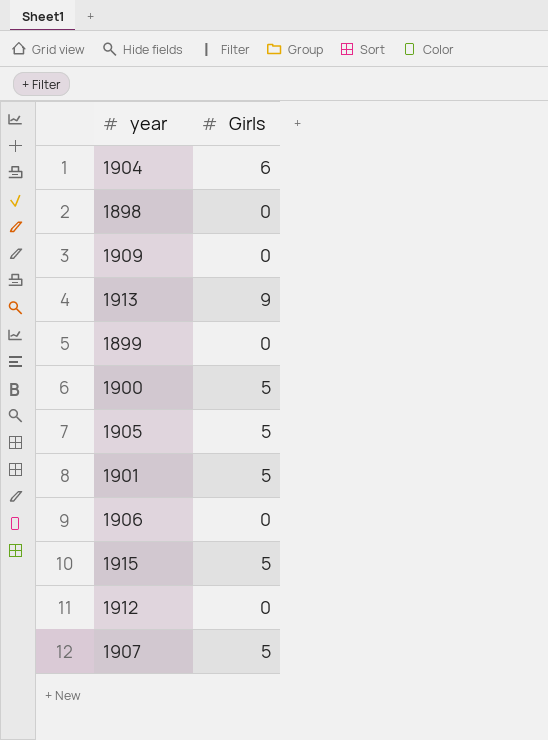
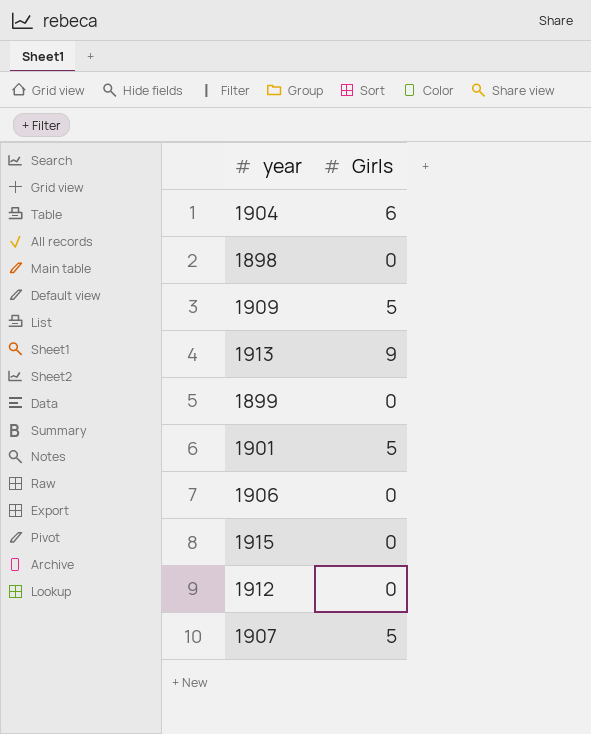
row 1900: 5 -> none
row 1905: 5 -> none
1909 | Girls: 0 -> 5
1915 | Girls: 5 -> 0

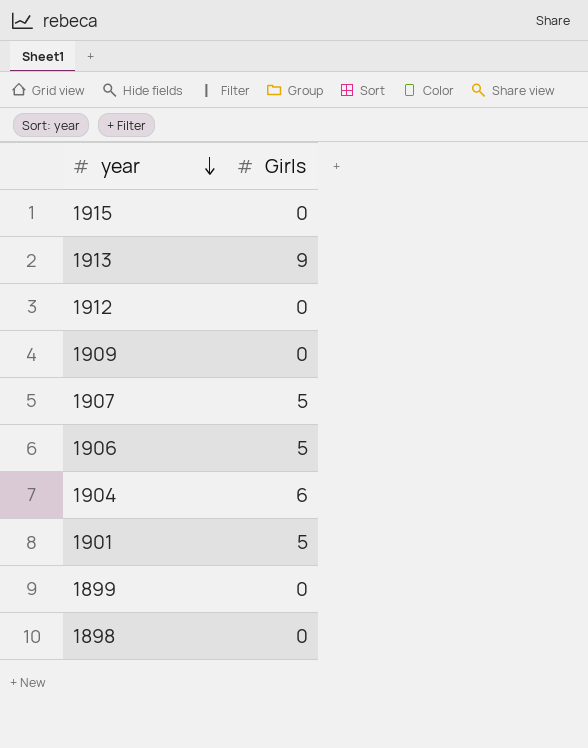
row order: none -> year descending
1909 | Girls: 5 -> 0
1906 | Girls: 0 -> 5

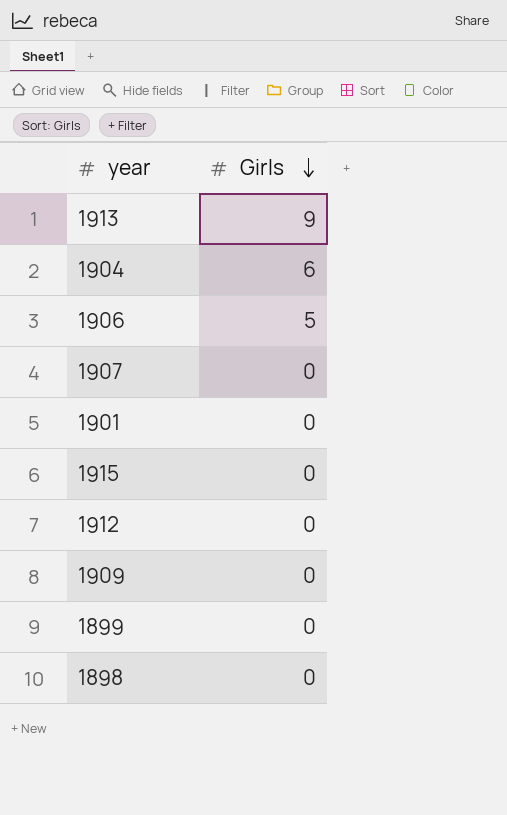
row order: year descending -> Girls descending
1907 | Girls: 5 -> 0
1901 | Girls: 5 -> 0

